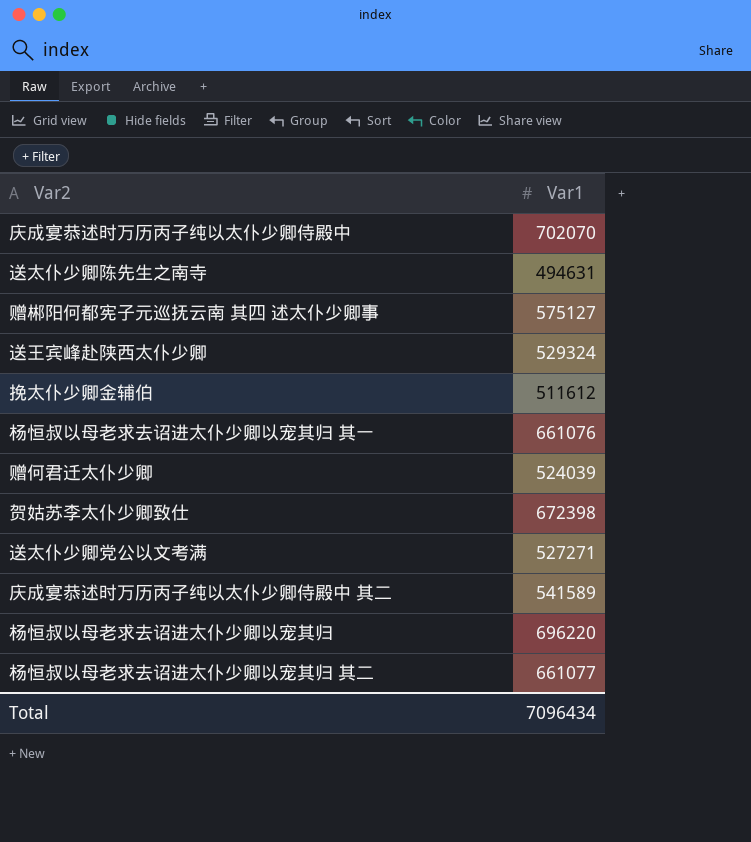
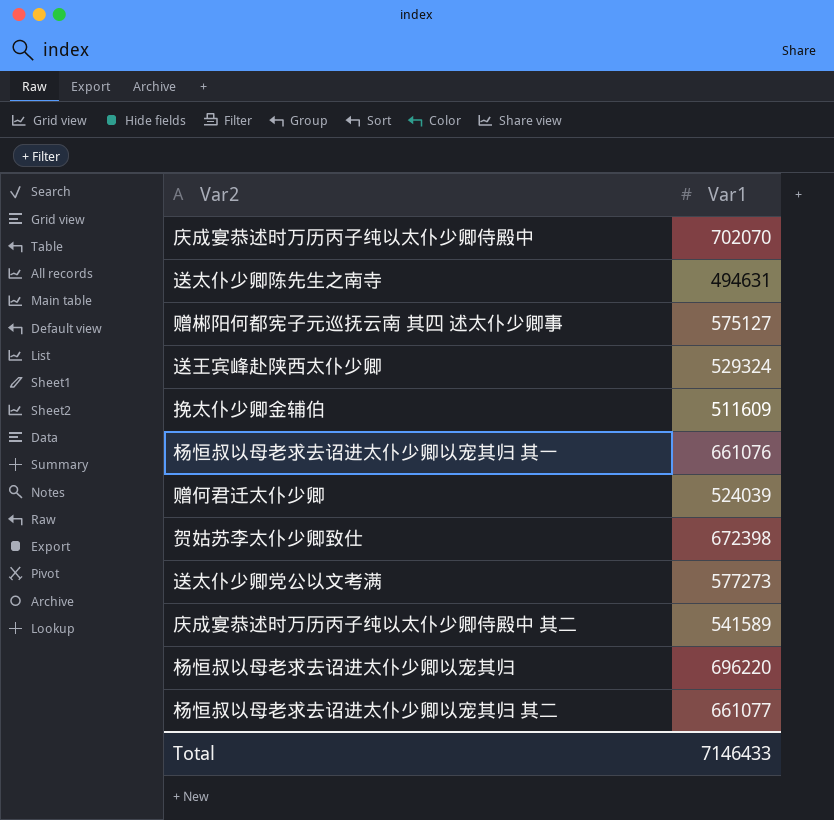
挽太仆少卿金辅伯 | Var1: 511612 -> 511609
送太仆少卿党公以文考满 | Var1: 527271 -> 577273
Total | Var1: 7096434 -> 7146433

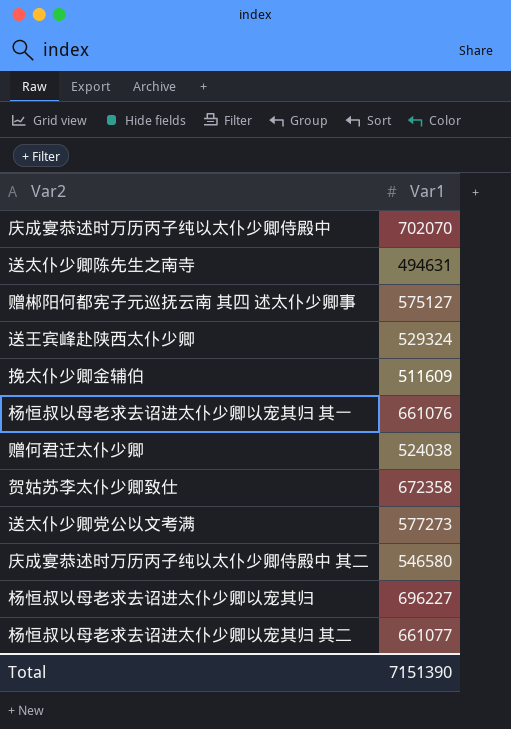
赠何君迁太仆少卿 | Var1: 524039 -> 524038
贺姑苏李太仆少卿致仕 | Var1: 672398 -> 672358
庆成宴恭述时万历丙子纯以太仆少卿侍殿中 其二 | Var1: 541589 -> 546580
杨恒叔以母老求去诏进太仆少卿以宠其归 | Var1: 696220 -> 696227
Total | Var1: 7146433 -> 7151390

